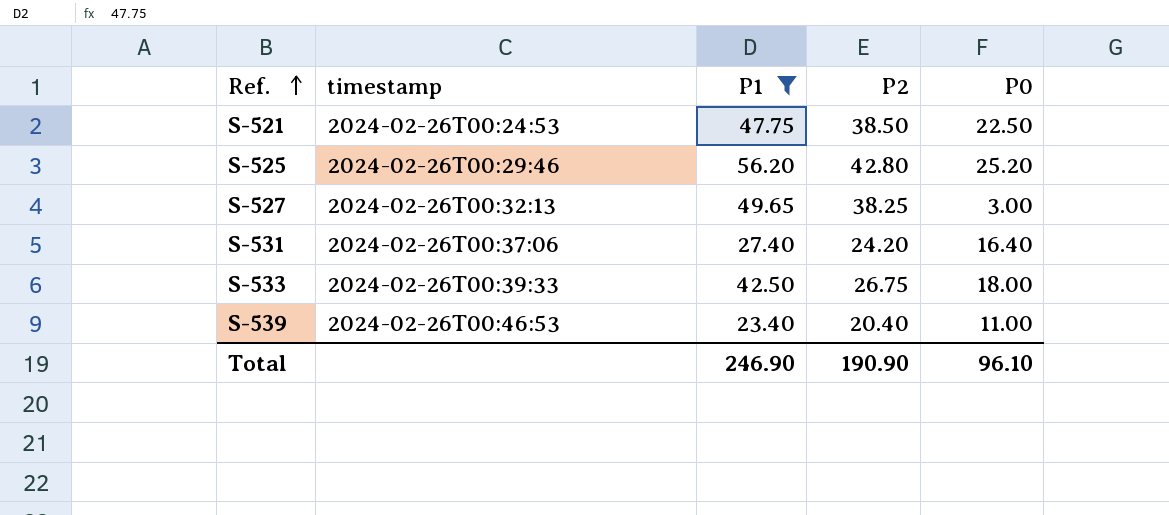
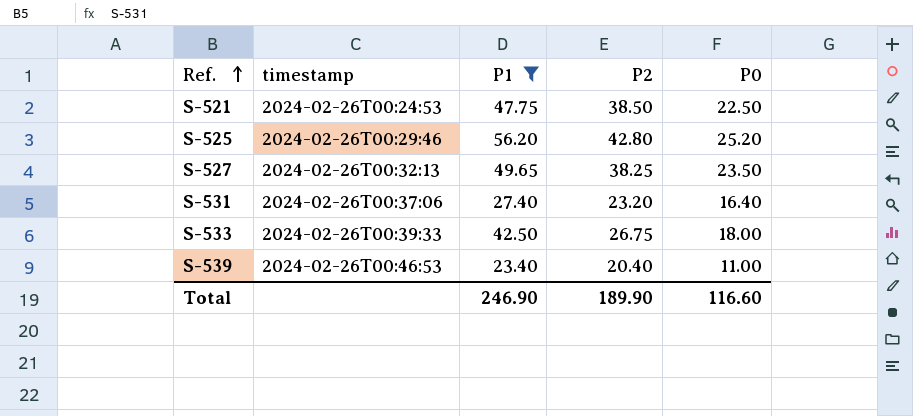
S-527 | P0: 3.00 -> 23.50
S-531 | P2: 24.20 -> 23.20
Total | P2: 190.90 -> 189.90
Total | P0: 96.10 -> 116.60

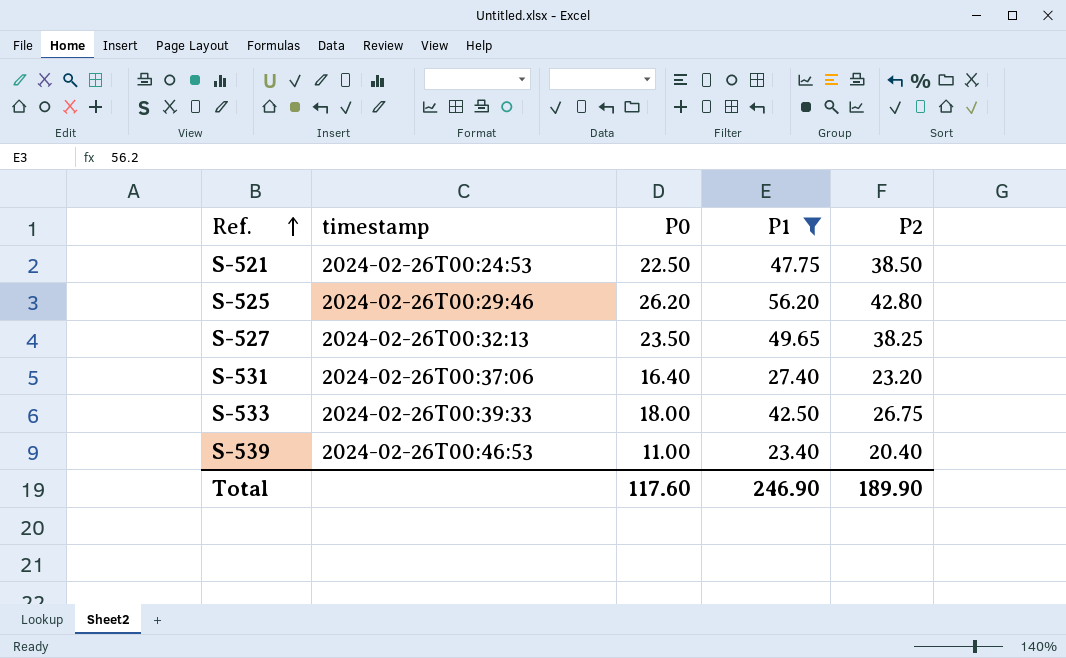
column P0 | position: 5 -> 3
S-525 | P0: 25.20 -> 26.20
Total | P0: 116.60 -> 117.60

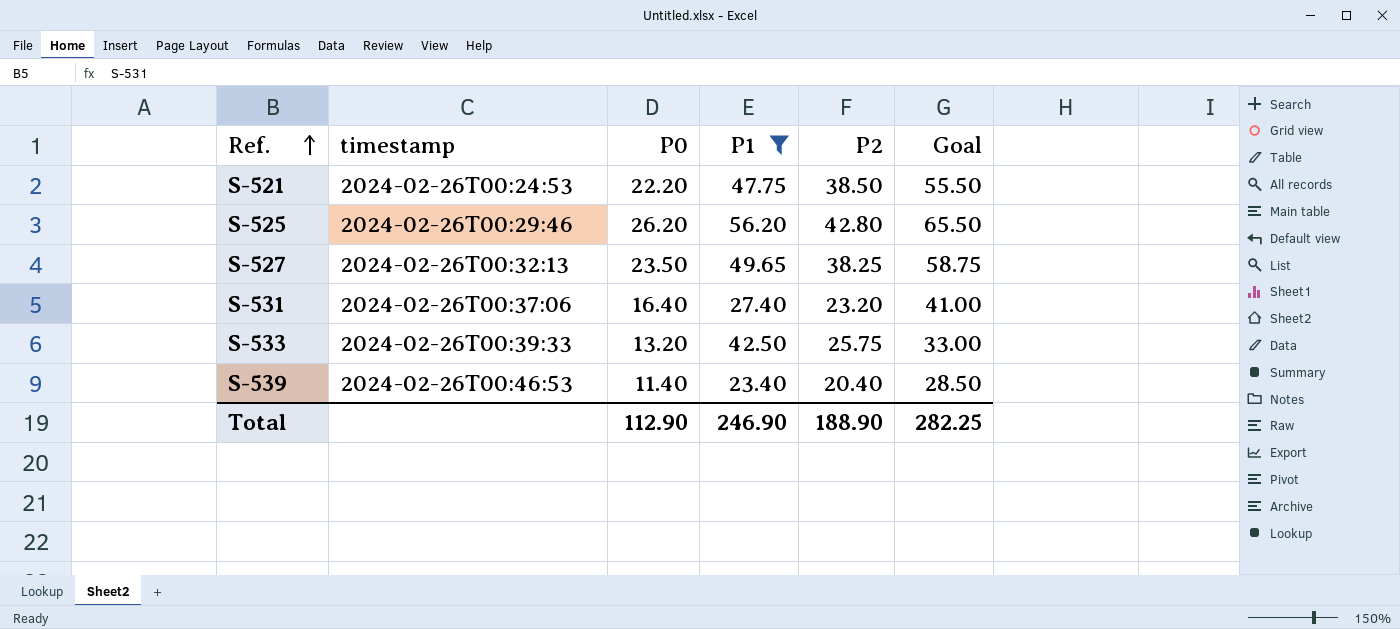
column Goal | formula: none -> [P0] * 2.5
S-521 | P0: 22.50 -> 22.20
S-533 | P0: 18.00 -> 13.20
S-533 | P2: 26.75 -> 25.75
S-539 | P0: 11.00 -> 11.40
Total | P0: 117.60 -> 112.90
Total | P2: 189.90 -> 188.90

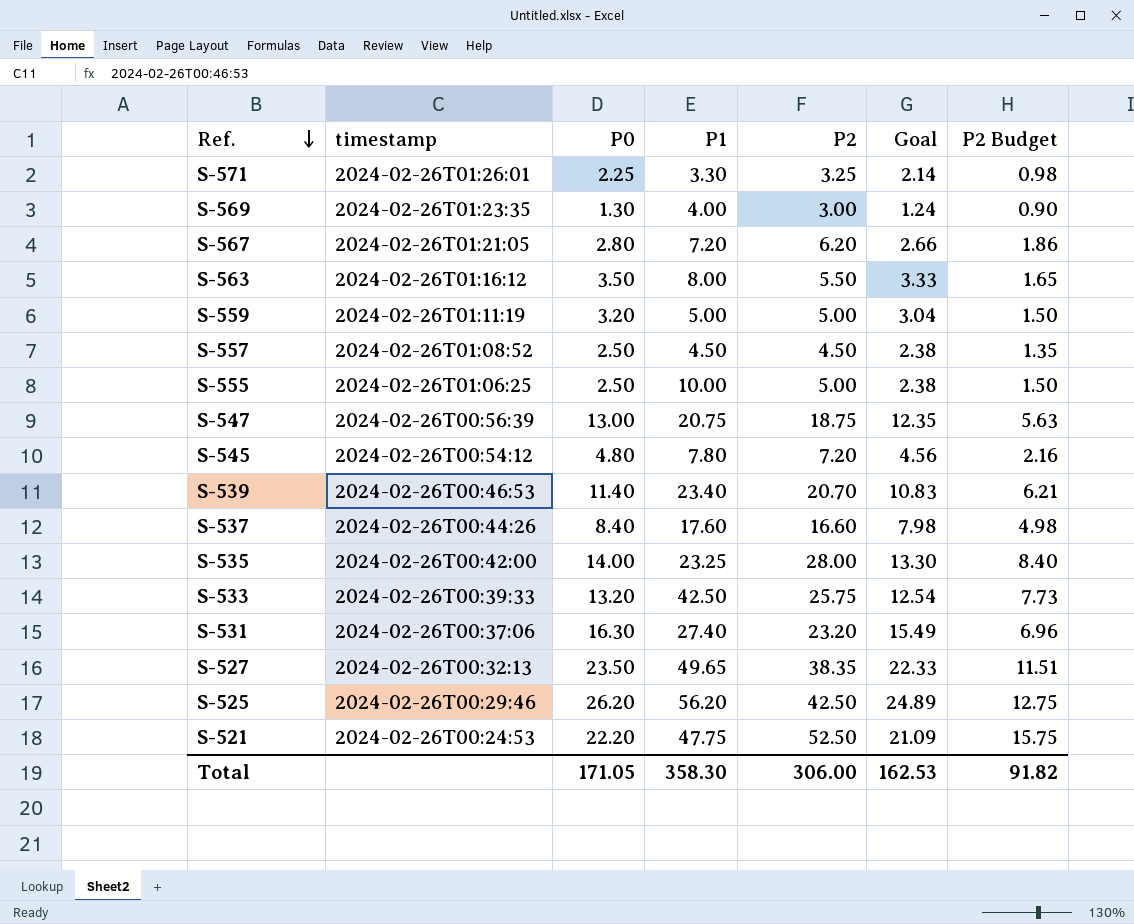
filter: P1 >= 23.40 -> none
row order: Ref. ascending -> Ref. descending
column Goal | formula: [P0] * 2.5 -> [P0] * 0.95
column P2 Budget | formula: none -> [P2] * 0.3
S-539 | P2: 20.40 -> 20.70
S-531 | P0: 16.40 -> 16.30
S-527 | P2: 38.25 -> 38.35
S-525 | P2: 42.80 -> 42.50
S-521 | P2: 38.50 -> 52.50
Total | P0: 112.90 -> 171.05
Total | P1: 246.90 -> 358.30
Total | P2: 188.90 -> 306.00
Total | Goal: 282.25 -> 162.53

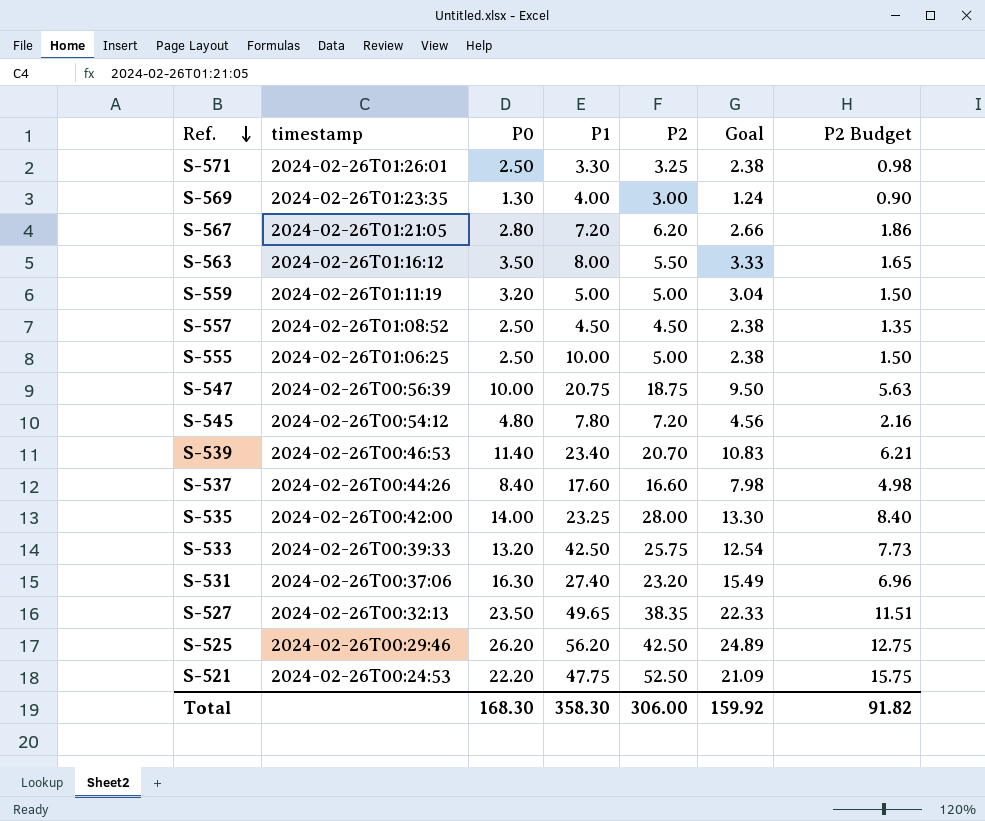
S-571 | P0: 2.25 -> 2.50
S-571 | Goal: 2.14 -> 2.38
S-547 | P0: 13.00 -> 10.00
S-547 | Goal: 12.35 -> 9.50
Total | P0: 171.05 -> 168.30
Total | Goal: 162.53 -> 159.92

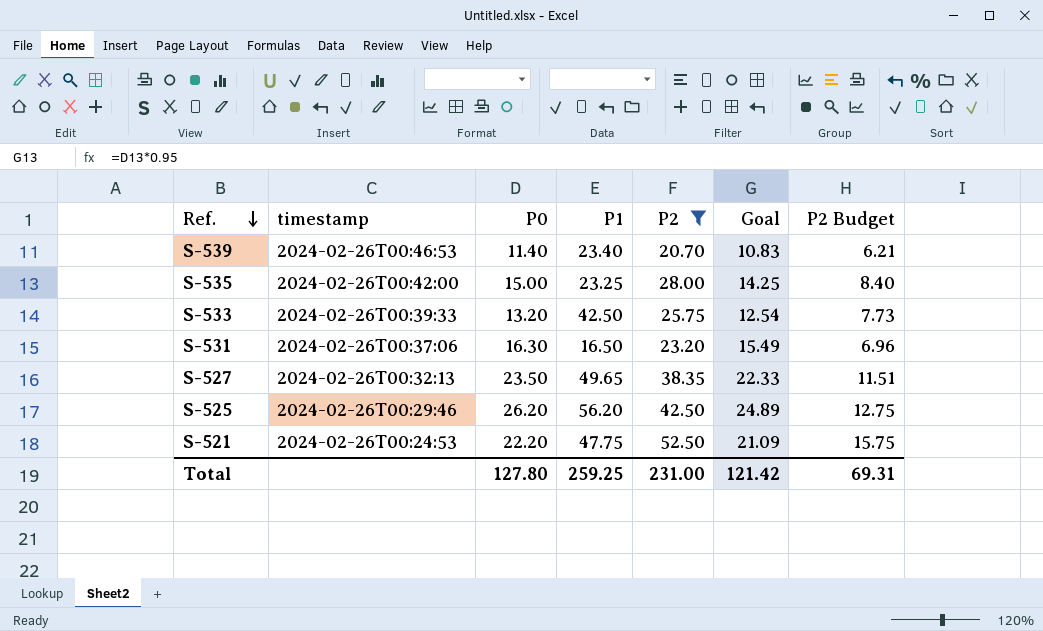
filter: none -> P2 >= 20.70
S-535 | P0: 14.00 -> 15.00
S-535 | Goal: 13.30 -> 14.25
S-531 | P1: 27.40 -> 16.50
Total | P0: 168.30 -> 127.80
Total | P1: 358.30 -> 259.25
Total | P2: 306.00 -> 231.00
Total | Goal: 159.92 -> 121.42
Total | P2 Budget: 91.82 -> 69.31

